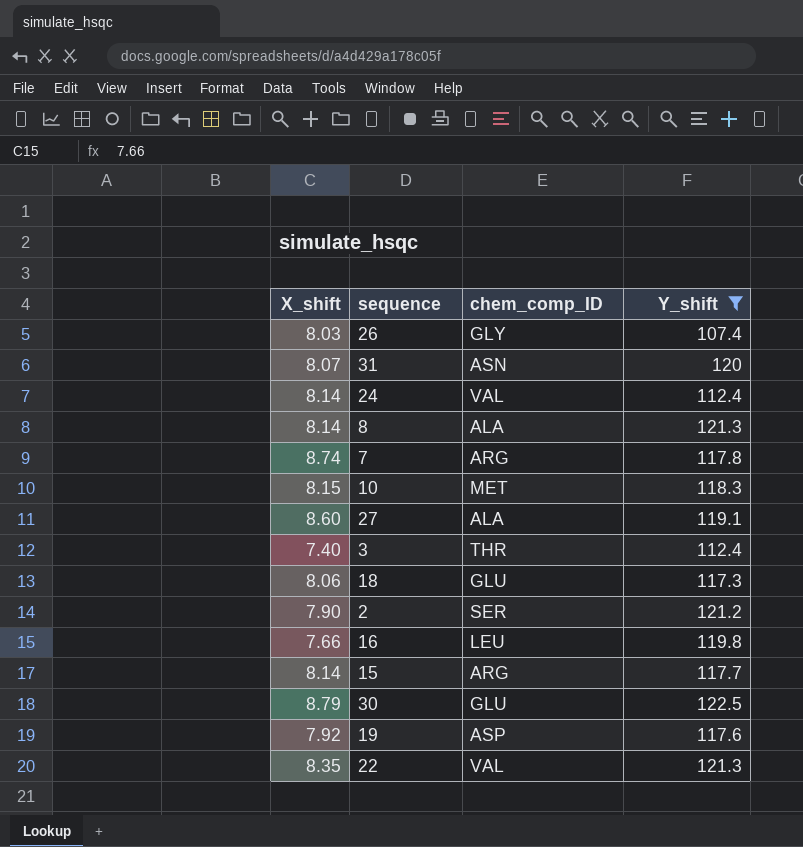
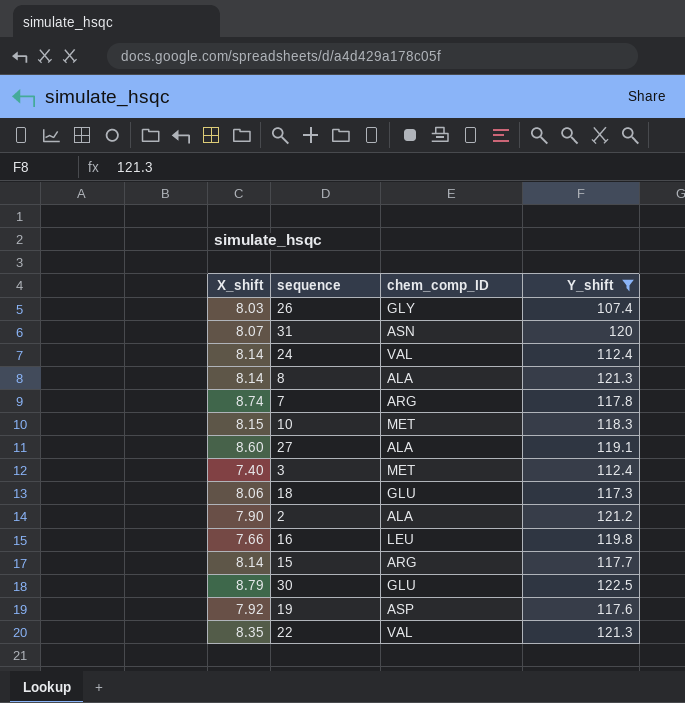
3 | chem_comp_ID: THR -> MET
2 | chem_comp_ID: SER -> ALA

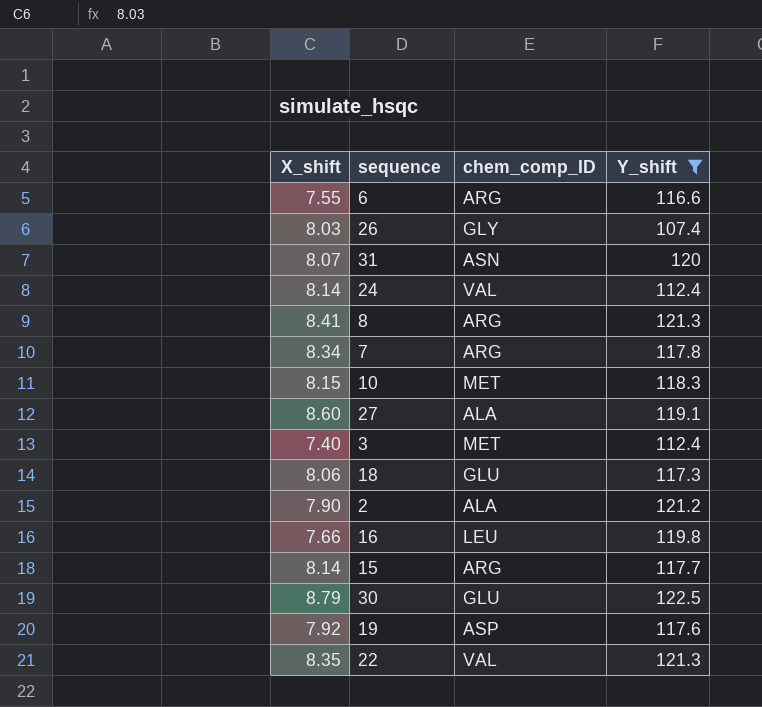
row 6: none -> 7.55 | ARG | 116.6
8 | X_shift: 8.14 -> 8.41
8 | chem_comp_ID: ALA -> ARG
7 | X_shift: 8.74 -> 8.34

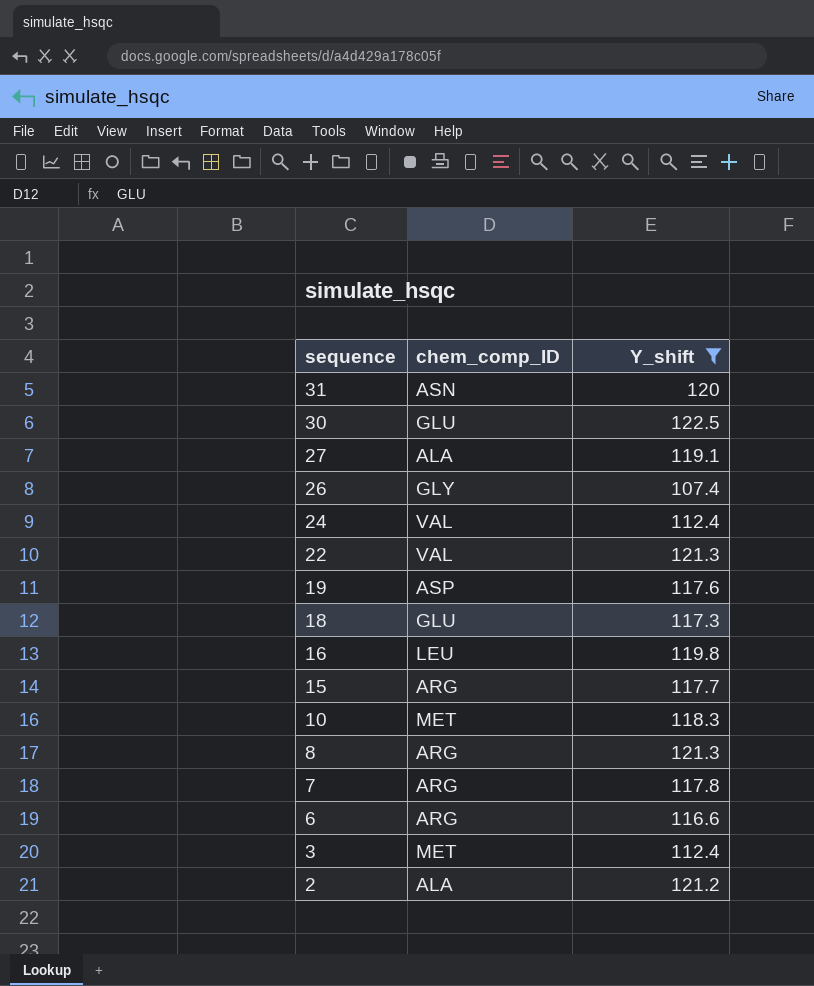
row order: none -> sequence descending
column X_shift | position: 1 -> none

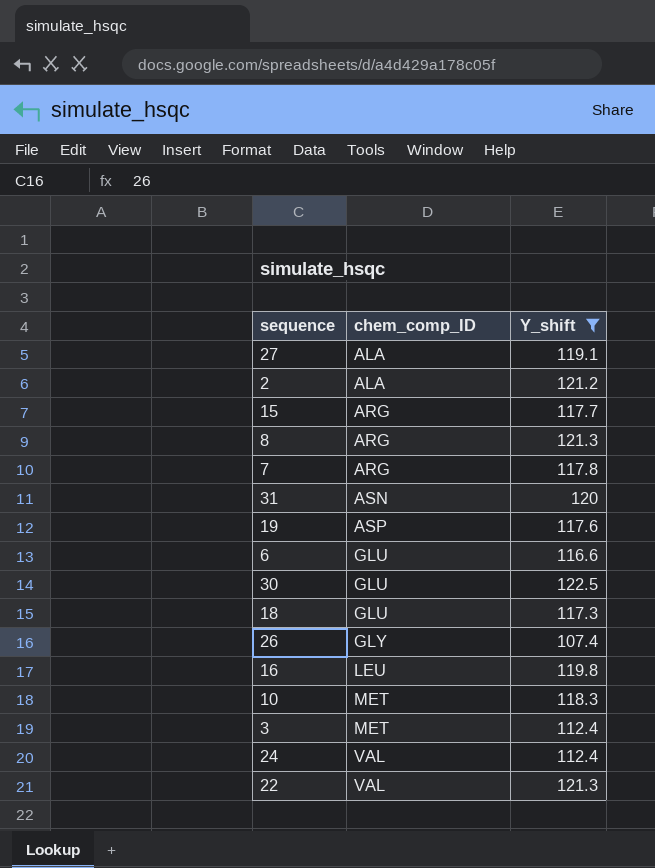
row order: sequence descending -> chem_comp_ID ascending
6 | chem_comp_ID: ARG -> GLU

